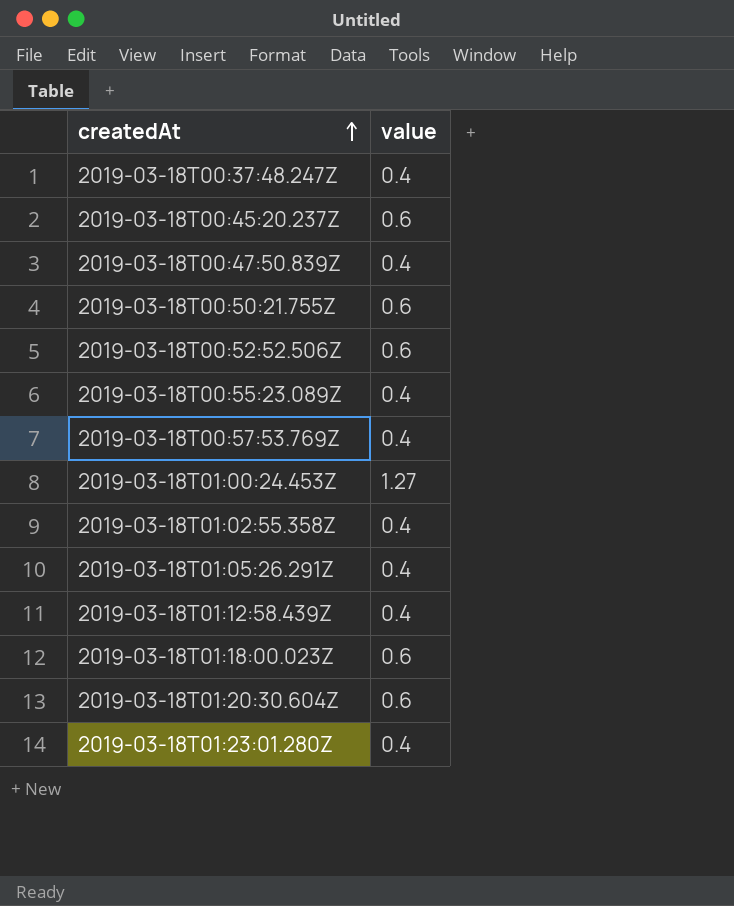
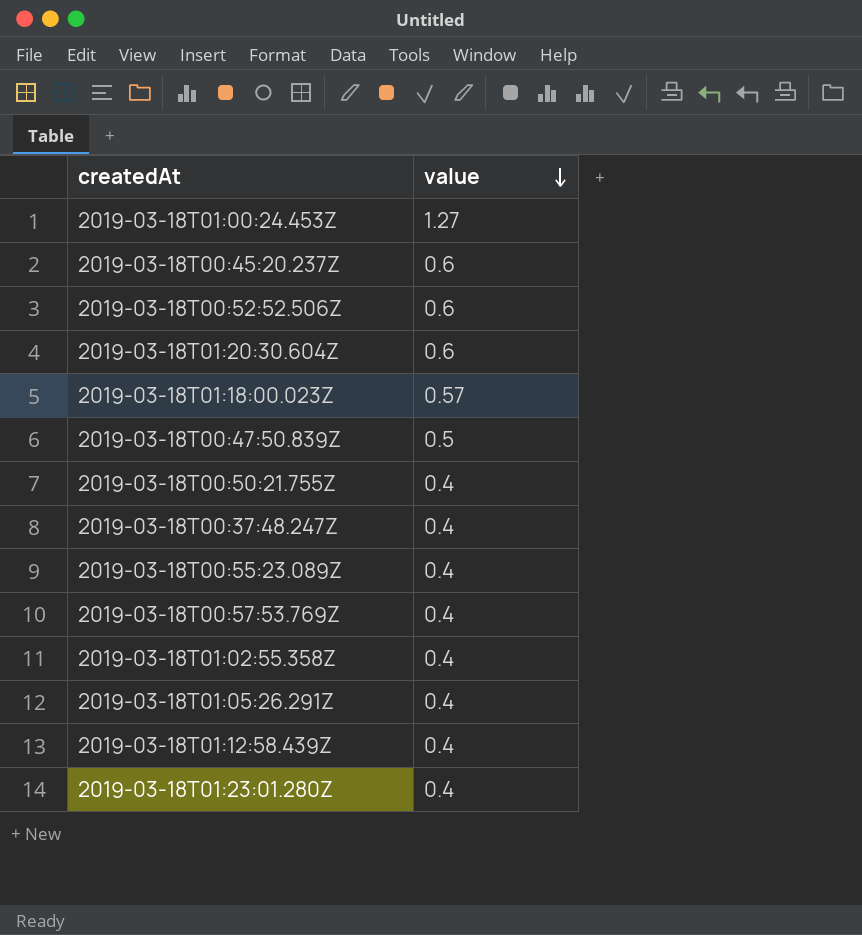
row order: createdAt ascending -> value descending
2019-03-18T01:18:00.023Z | value: 0.6 -> 0.57
2019-03-18T00:47:50.839Z | value: 0.4 -> 0.5
2019-03-18T00:50:21.755Z | value: 0.6 -> 0.4

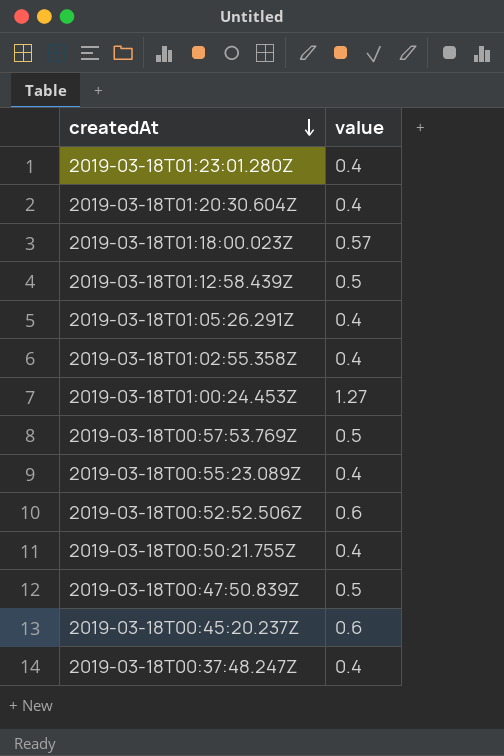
row order: value descending -> createdAt descending
2019-03-18T01:20:30.604Z | value: 0.6 -> 0.4
2019-03-18T01:12:58.439Z | value: 0.4 -> 0.5
2019-03-18T00:57:53.769Z | value: 0.4 -> 0.5

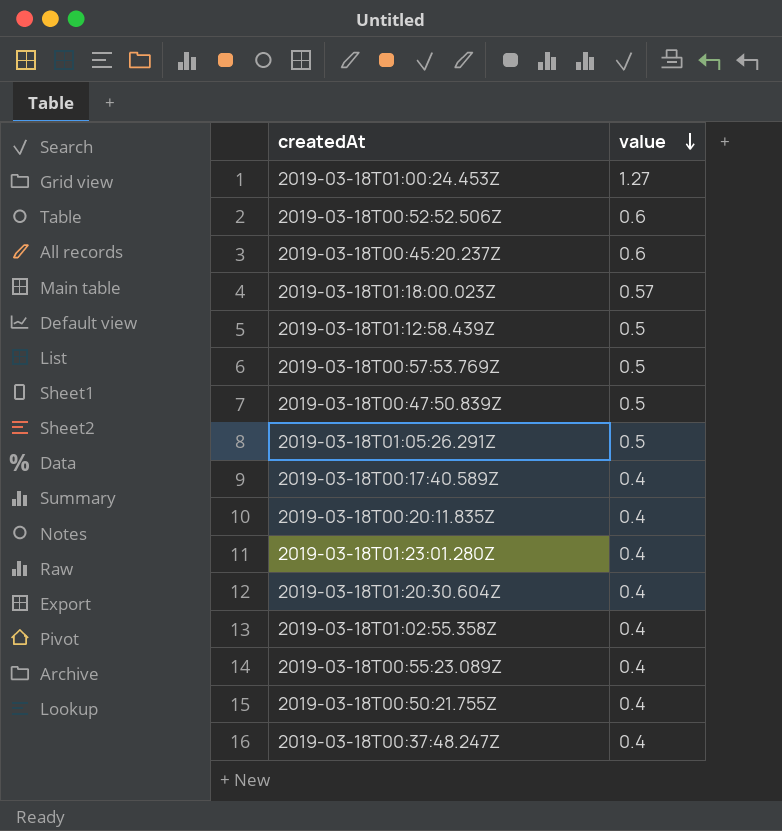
row order: createdAt descending -> value descending
2019-03-18T01:05:26.291Z | value: 0.4 -> 0.5
row 2019-03-18T00:17:40.589Z: none -> 0.4
row 2019-03-18T00:20:11.835Z: none -> 0.4

